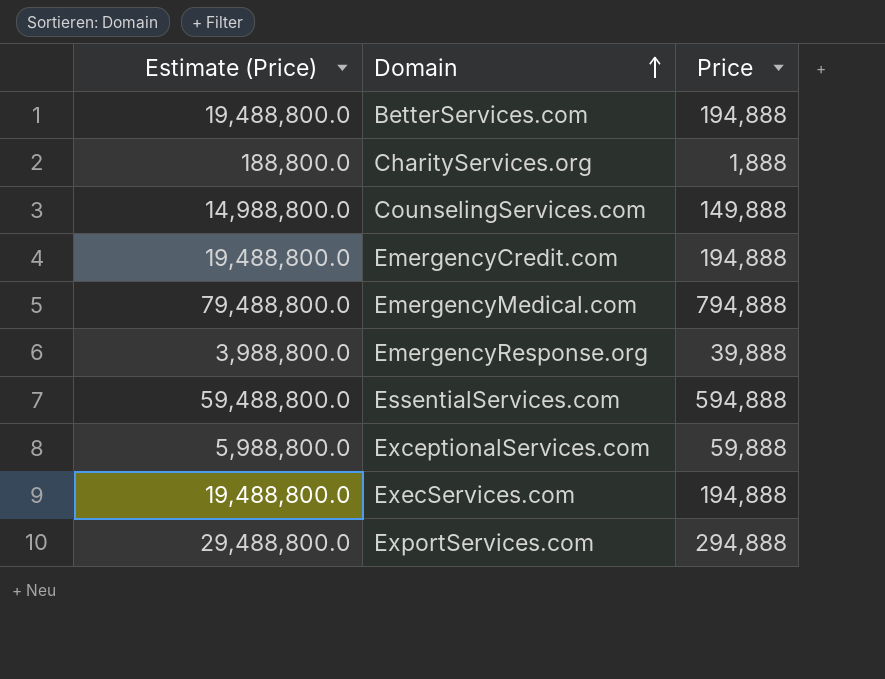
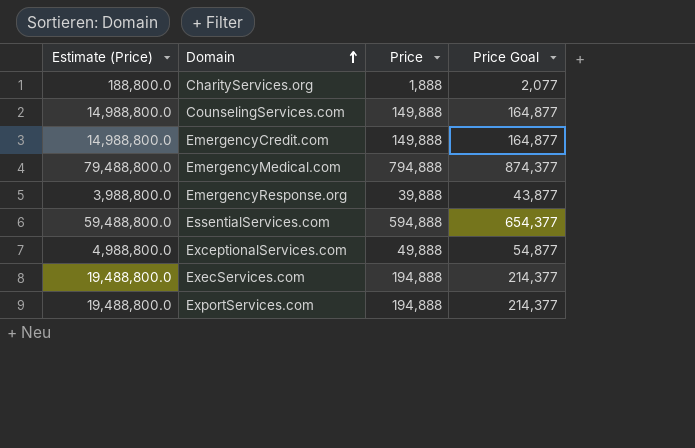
column Price Goal | formula: none -> [Price] * 1.1
row BetterServices.com: 19,488,800.0 | 194,888 -> none
EmergencyCredit.com | Estimate (Price): 19,488,800.0 -> 14,988,800.0
EmergencyCredit.com | Price: 194,888 -> 149,888
ExceptionalServices.com | Estimate (Price): 5,988,800.0 -> 4,988,800.0
ExceptionalServices.com | Price: 59,888 -> 49,888
ExportServices.com | Estimate (Price): 29,488,800.0 -> 19,488,800.0
ExportServices.com | Price: 294,888 -> 194,888

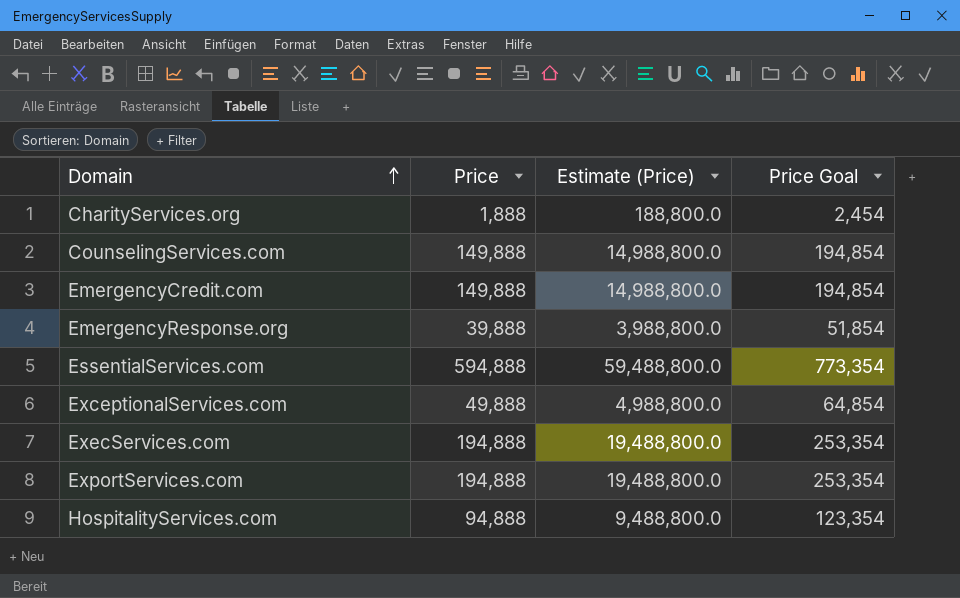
column Estimate (Price) | position: 1 -> 3
column Price Goal | formula: [Price] * 1.1 -> [Price] * 1.3
row EmergencyMedical.com: 79,488,800.0 | 794,888 | 874,377 -> none
row HospitalityServices.com: none -> 94,888 | 9,488,800.0 | 123,354

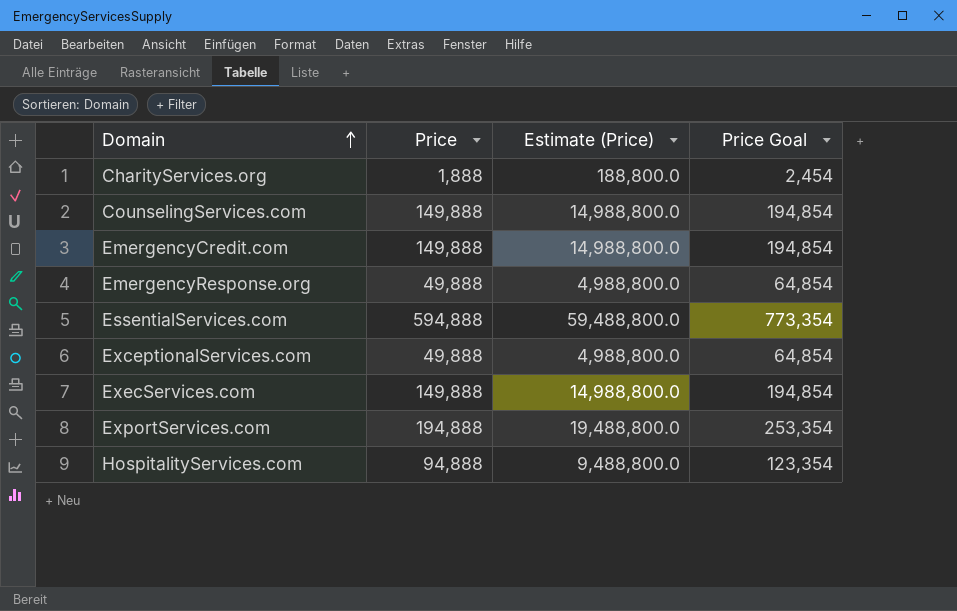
EmergencyResponse.org | Price: 39,888 -> 49,888
EmergencyResponse.org | Estimate (Price): 3,988,800.0 -> 4,988,800.0
EmergencyResponse.org | Price Goal: 51,854 -> 64,854
ExecServices.com | Price: 194,888 -> 149,888
ExecServices.com | Estimate (Price): 19,488,800.0 -> 14,988,800.0
ExecServices.com | Price Goal: 253,354 -> 194,854

